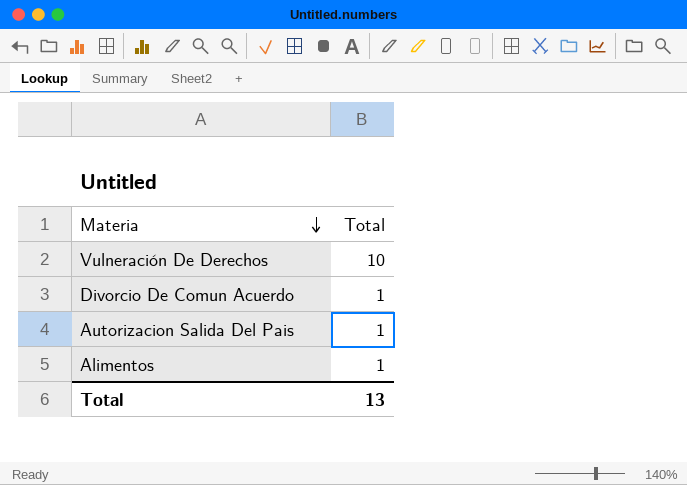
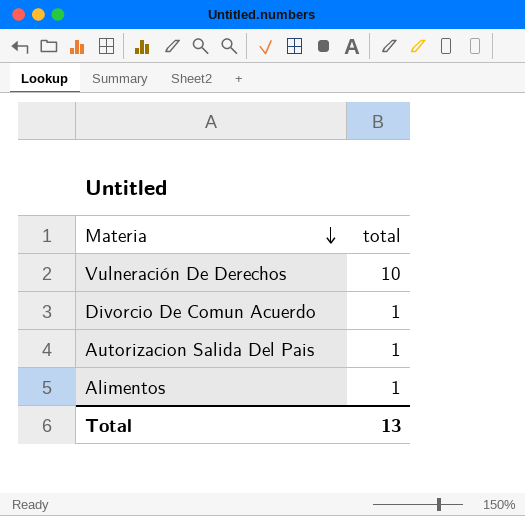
column name: Total -> total

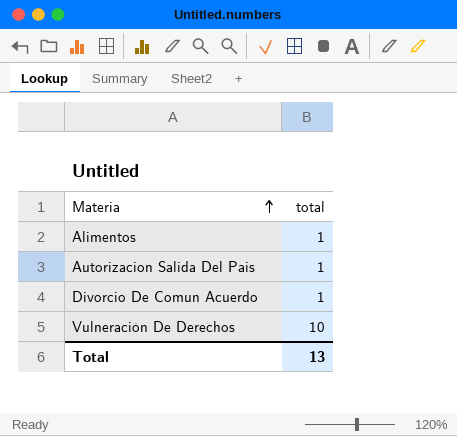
row order: Materia descending -> Materia ascending

